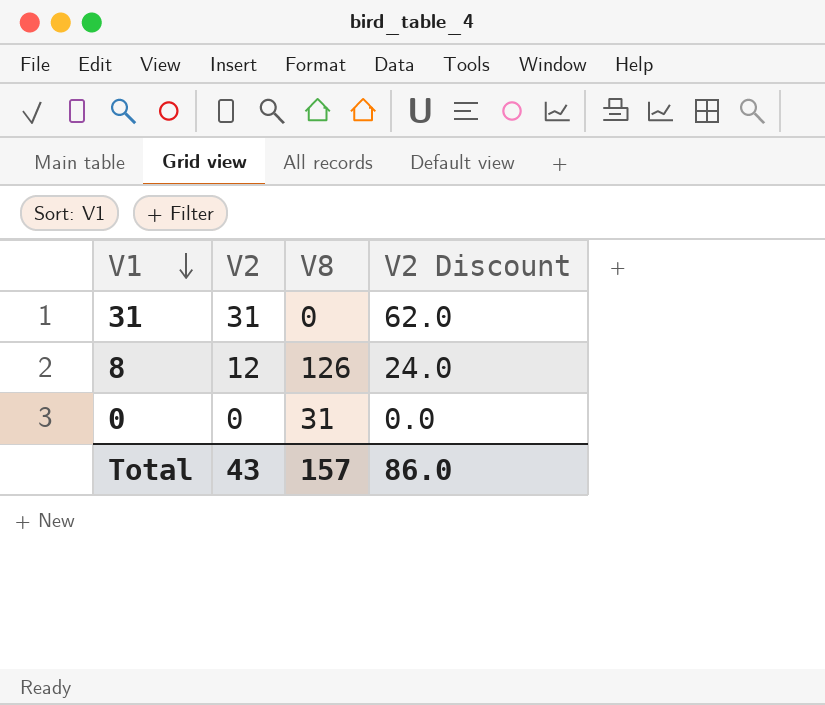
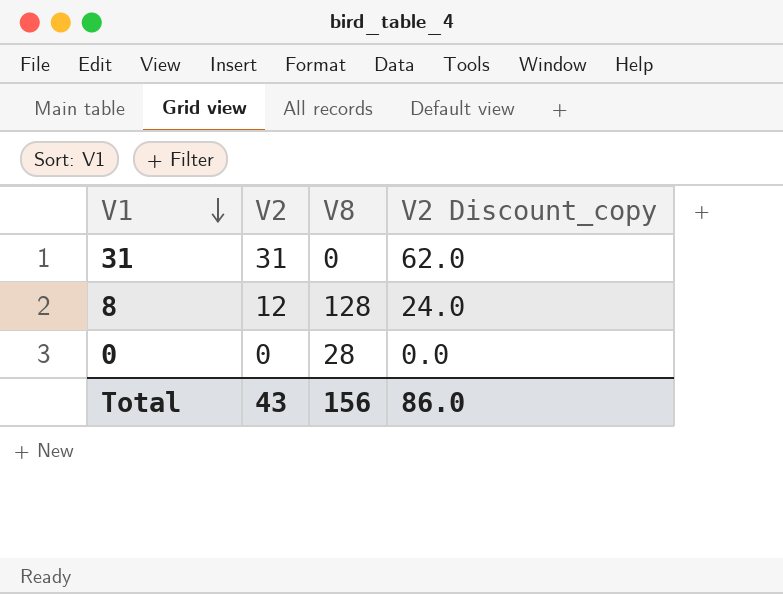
column name: V2 Discount -> V2 Discount_copy
8 | V8: 126 -> 128
0 | V8: 31 -> 28
Total | V8: 157 -> 156

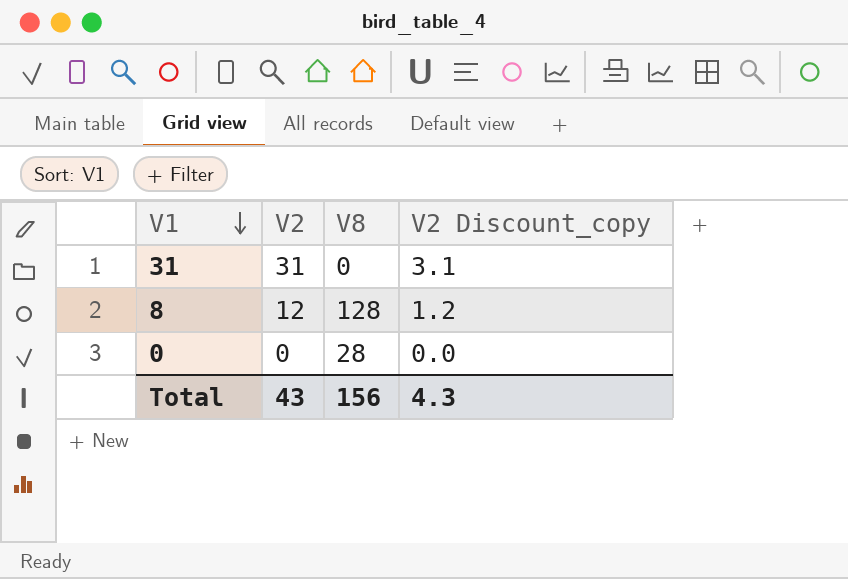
column V2 Discount_copy | formula: [V2] * 2 -> [V2] * 0.1
Total | V2 Discount_copy: 86.0 -> 4.3

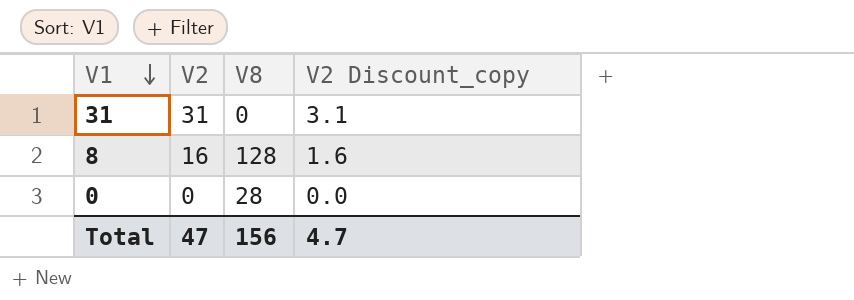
8 | V2: 12 -> 16
8 | V2 Discount_copy: 1.2 -> 1.6
Total | V2: 43 -> 47
Total | V2 Discount_copy: 4.3 -> 4.7

